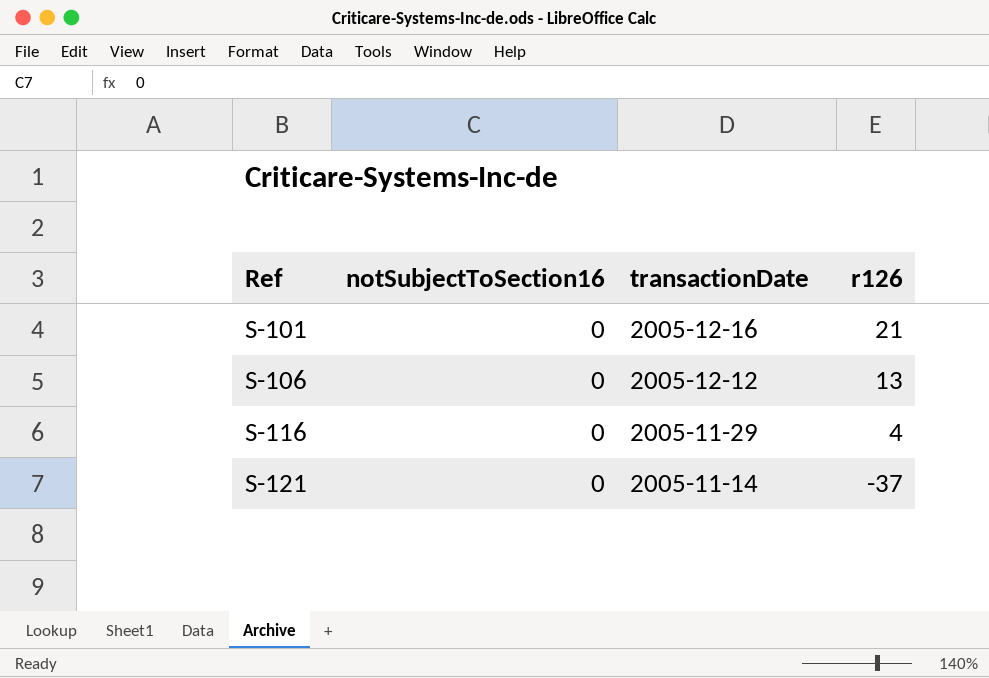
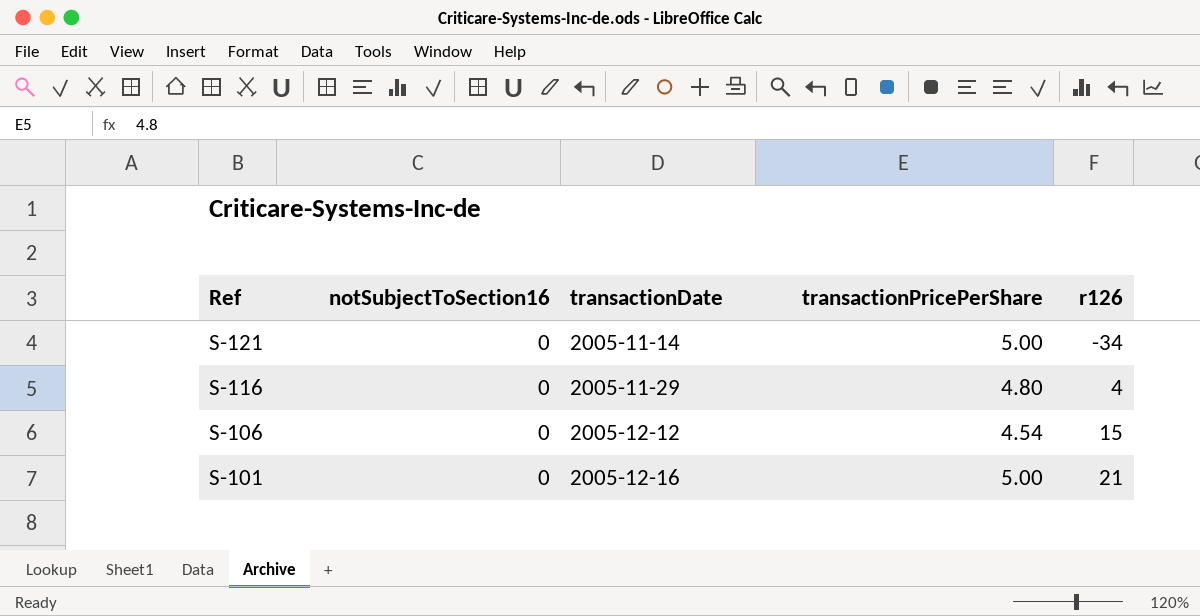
row order: Ref ascending -> Ref descending
column transactionPricePerShare | position: none -> 4
S-121 | r126: -37 -> -34
S-106 | r126: 13 -> 15

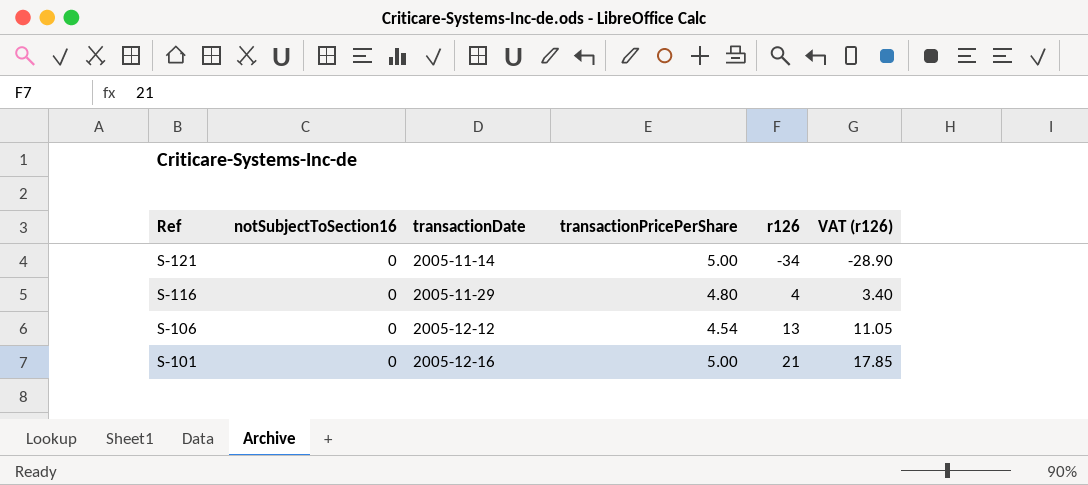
column VAT (r126) | formula: none -> [r126] * 0.85
S-106 | r126: 15 -> 13

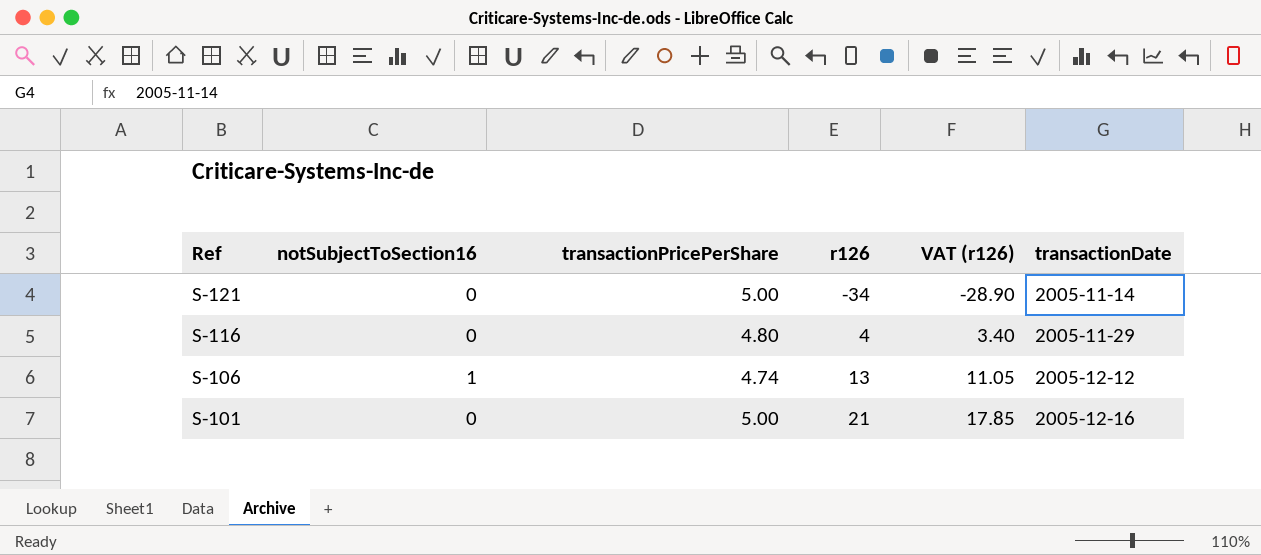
column transactionDate | position: 3 -> 6
S-106 | notSubjectToSection16: 0 -> 1
S-106 | transactionPricePerShare: 4.54 -> 4.74

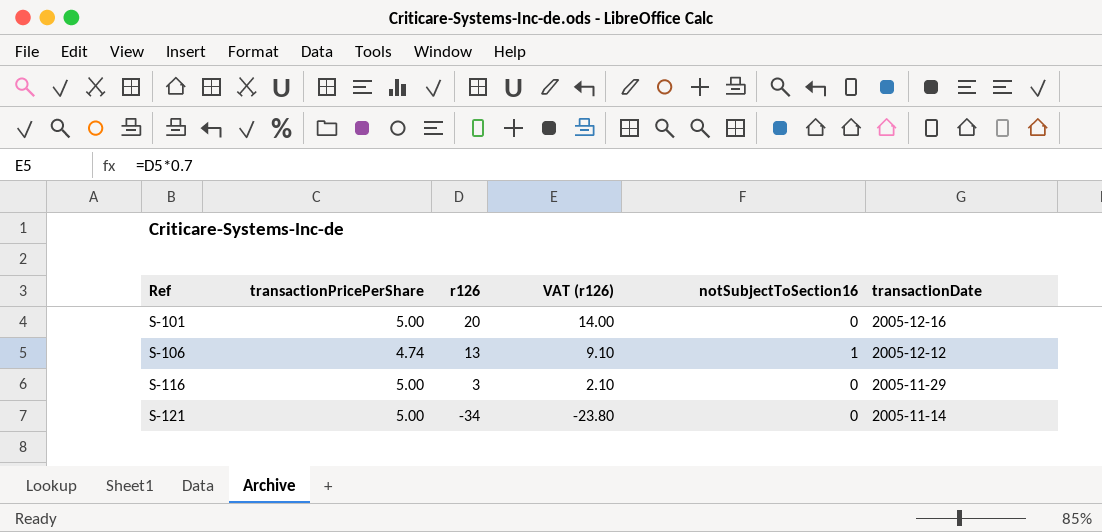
row order: Ref descending -> Ref ascending
column VAT (r126) | formula: [r126] * 0.85 -> [r126] * 0.7
column notSubjectToSection16 | position: 2 -> 5
S-101 | r126: 21 -> 20
S-116 | transactionPricePerShare: 4.80 -> 5.00
S-116 | r126: 4 -> 3

